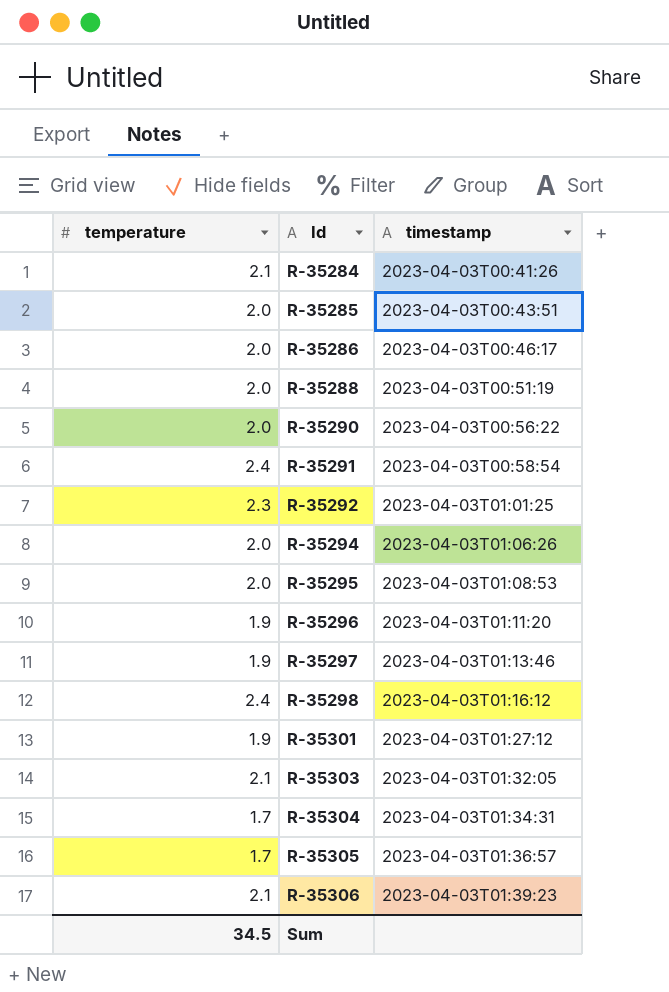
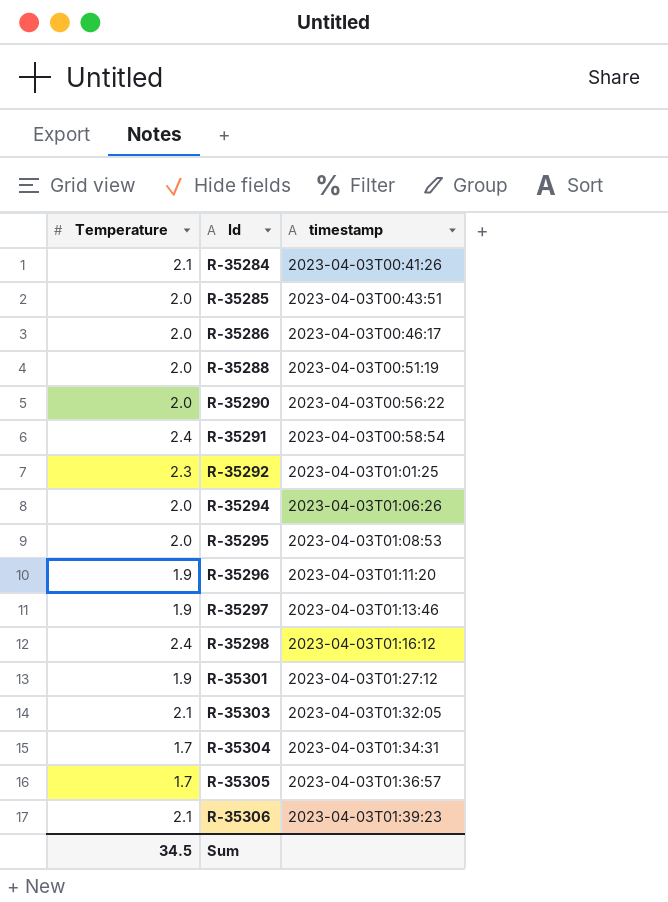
column name: temperature -> Temperature

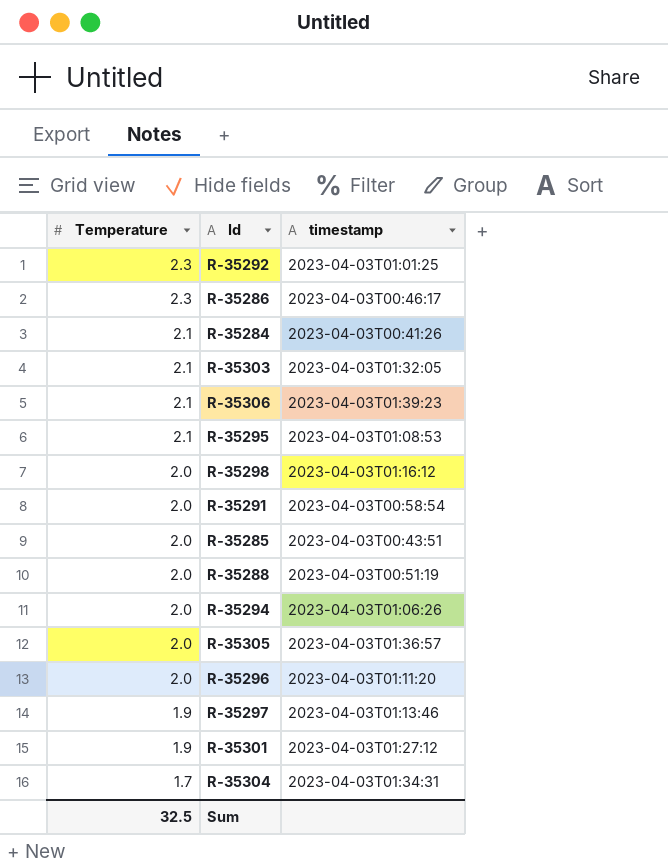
row order: Id ascending -> Temperature descending
row R-35290: 2.0 | 2023-04-03T00:56:22 -> none
R-35286 | Temperature: 2.0 -> 2.3
R-35295 | Temperature: 2.0 -> 2.1
R-35298 | Temperature: 2.4 -> 2.0
R-35291 | Temperature: 2.4 -> 2.0
R-35305 | Temperature: 1.7 -> 2.0
R-35296 | Temperature: 1.9 -> 2.0
Sum | Temperature: 34.5 -> 32.5

